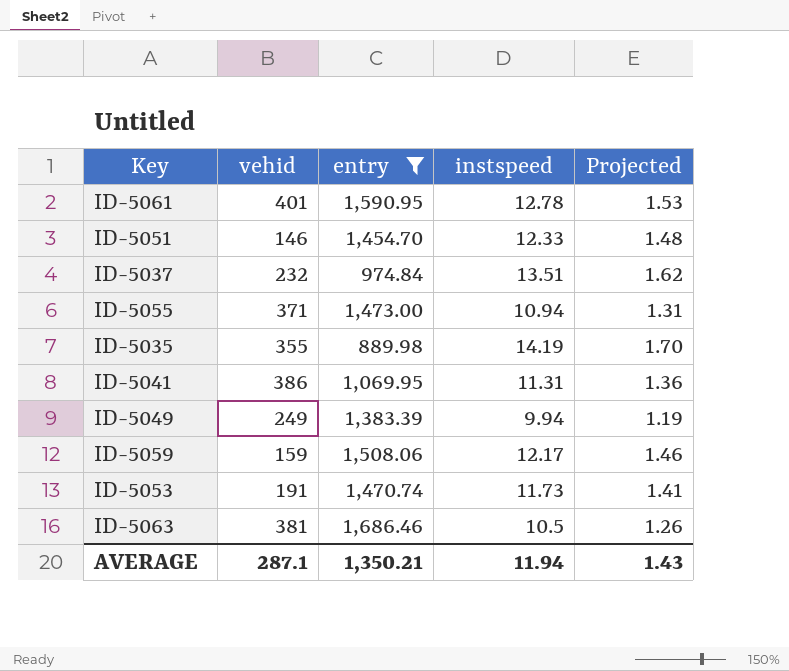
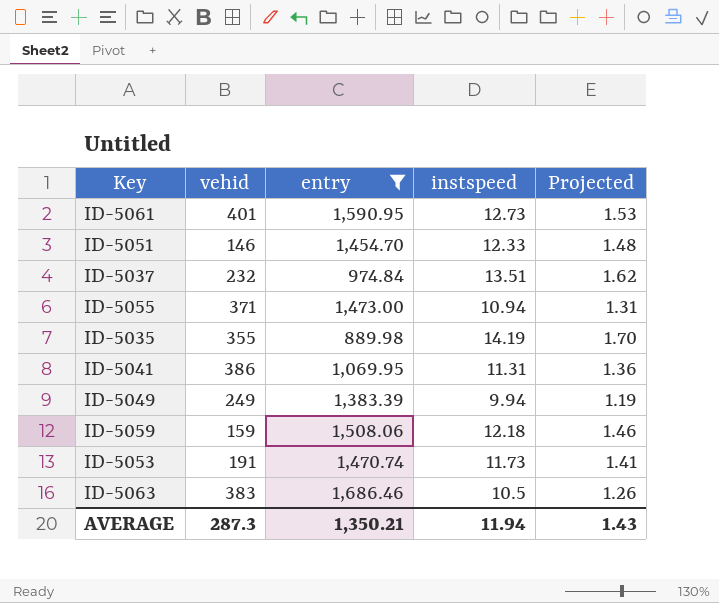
ID-5061 | instspeed: 12.78 -> 12.73
ID-5059 | instspeed: 12.17 -> 12.18
ID-5063 | vehid: 381 -> 383
AVERAGE | vehid: 287.1 -> 287.3

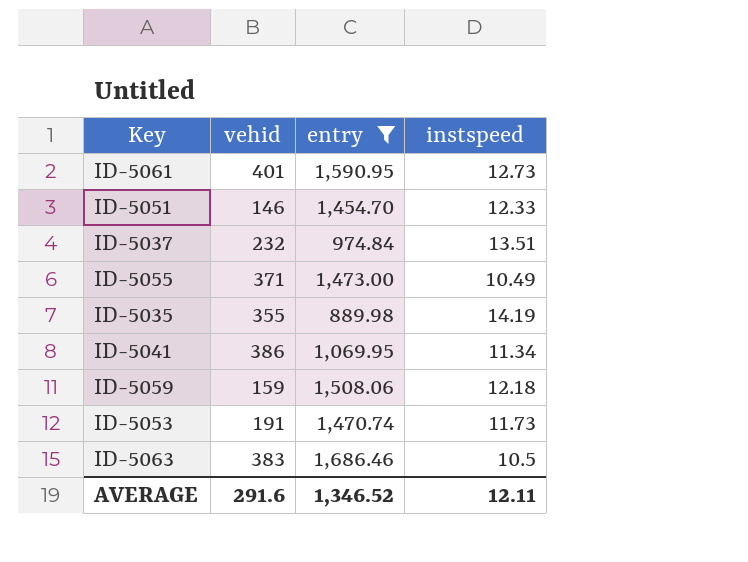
column Projected | formula: [instspeed] * 0.12 -> none
row ID-5049: 249 | 1,383.39 | 9.94 | 1.19 -> none
ID-5055 | instspeed: 10.94 -> 10.49
ID-5041 | instspeed: 11.31 -> 11.34
AVERAGE | vehid: 287.3 -> 291.6
AVERAGE | entry: 1,350.21 -> 1,346.52
AVERAGE | instspeed: 11.94 -> 12.11

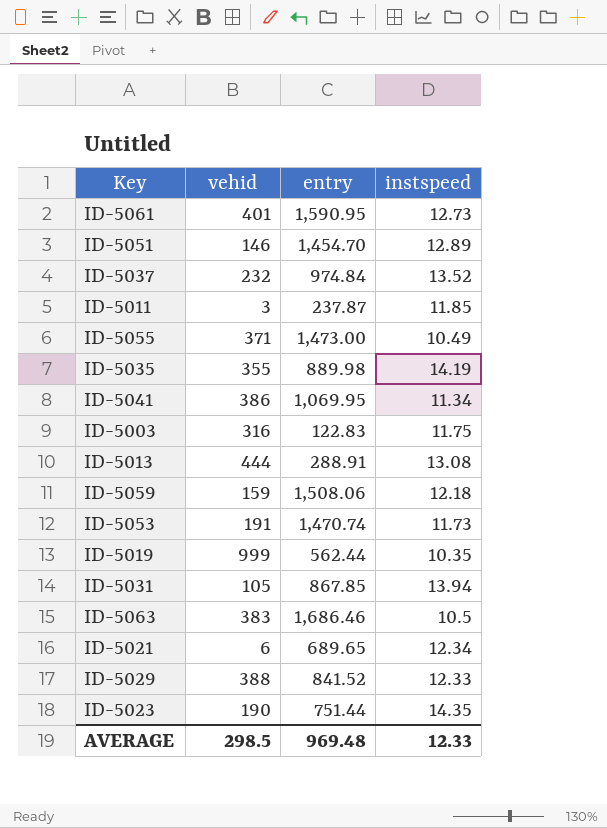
filter: entry >= 889.98 -> none
ID-5051 | instspeed: 12.33 -> 12.89
ID-5037 | instspeed: 13.51 -> 13.52
AVERAGE | vehid: 291.6 -> 298.5
AVERAGE | entry: 1,346.52 -> 969.48
AVERAGE | instspeed: 12.11 -> 12.33

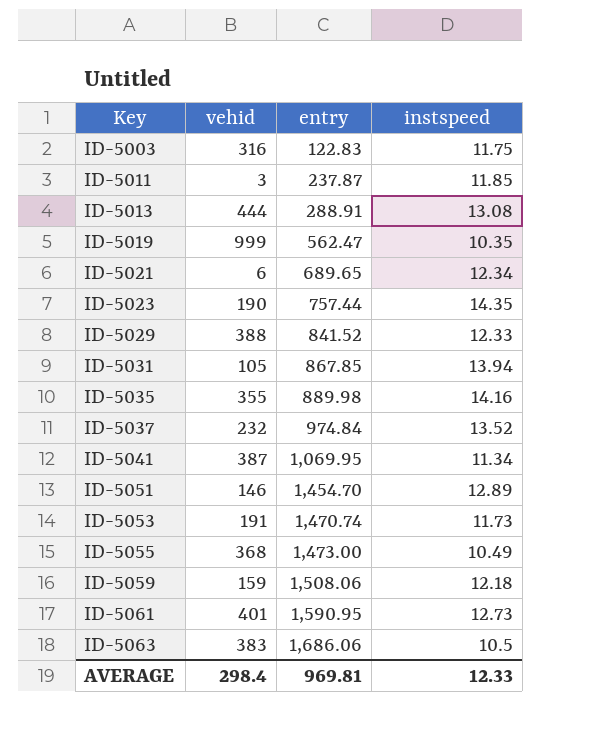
row order: none -> Key ascending
ID-5019 | entry: 562.44 -> 562.47
ID-5023 | entry: 751.44 -> 757.44
ID-5035 | instspeed: 14.19 -> 14.16
ID-5041 | vehid: 386 -> 387
ID-5055 | vehid: 371 -> 368
ID-5063 | entry: 1,686.46 -> 1,686.06
AVERAGE | vehid: 298.5 -> 298.4
AVERAGE | entry: 969.48 -> 969.81

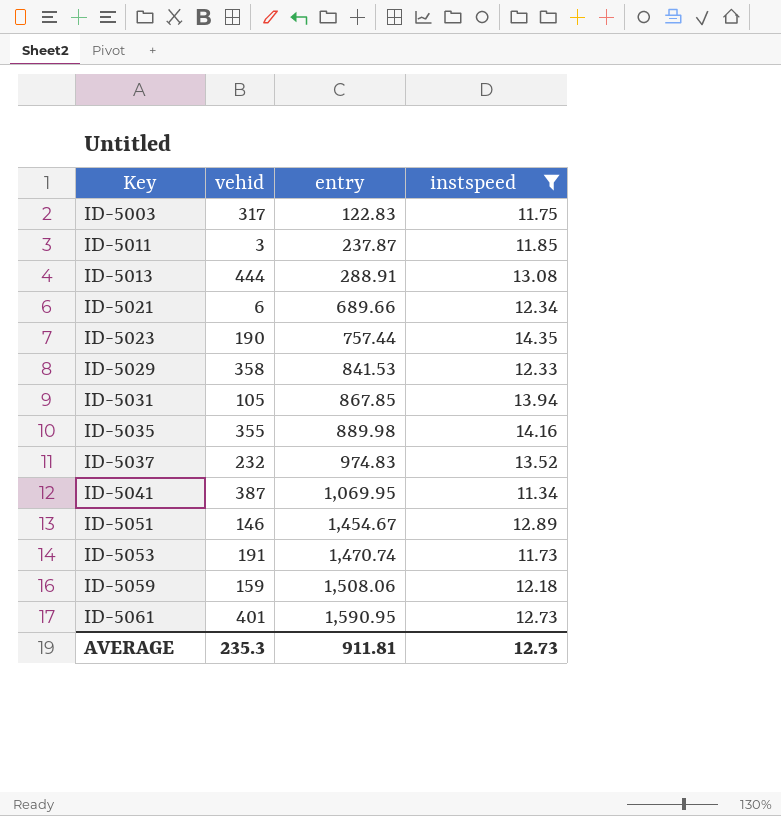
filter: none -> instspeed >= 11.34
ID-5003 | vehid: 316 -> 317
ID-5021 | entry: 689.65 -> 689.66
ID-5029 | vehid: 388 -> 358
ID-5029 | entry: 841.52 -> 841.53
ID-5037 | entry: 974.84 -> 974.83
ID-5051 | entry: 1,454.70 -> 1,454.67
AVERAGE | vehid: 298.4 -> 235.3
AVERAGE | entry: 969.81 -> 911.81
AVERAGE | instspeed: 12.33 -> 12.73

